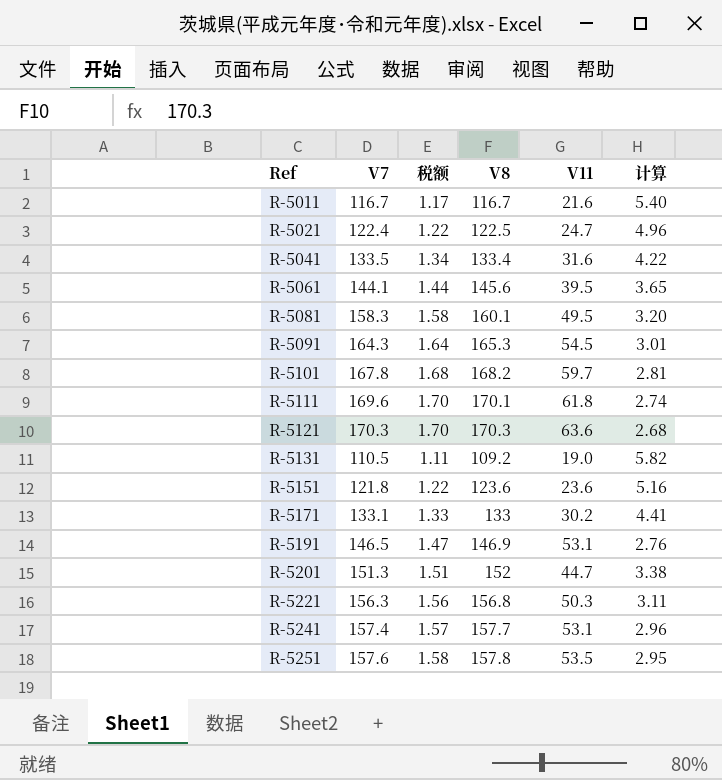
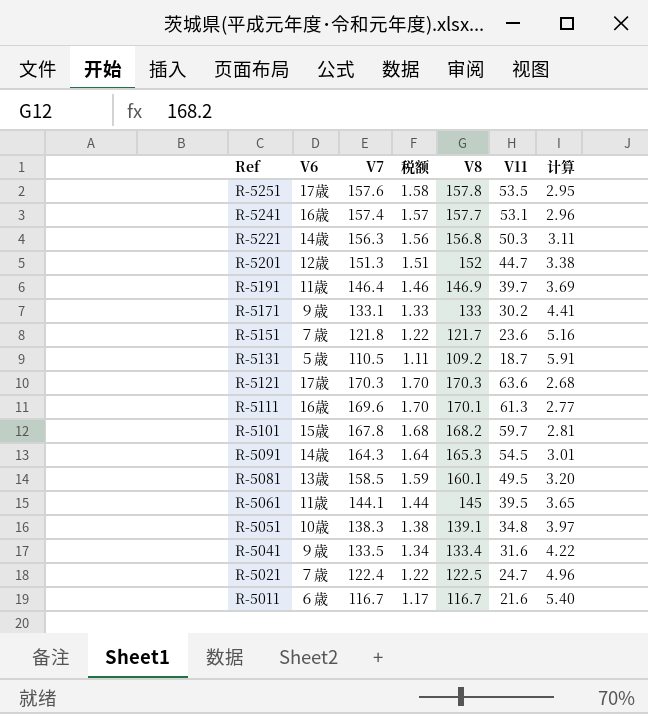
row order: Ref ascending -> Ref descending
column V6 | position: none -> 2
R-5191 | V7: 146.5 -> 146.4
R-5191 | 税额: 1.47 -> 1.46
R-5191 | V11: 53.1 -> 39.7
R-5191 | 计算: 2.76 -> 3.69
R-5151 | V8: 123.6 -> 121.7
R-5131 | V11: 19.0 -> 18.7
R-5131 | 计算: 5.82 -> 5.91
R-5111 | V11: 61.8 -> 61.3
R-5111 | 计算: 2.74 -> 2.77
R-5081 | V7: 158.3 -> 158.5
R-5081 | 税额: 1.58 -> 1.59
R-5061 | V8: 145.6 -> 145
row R-5051: none -> 10歳 | 138.3 | 1.38 | 139.1 | 34.8 | 3.97

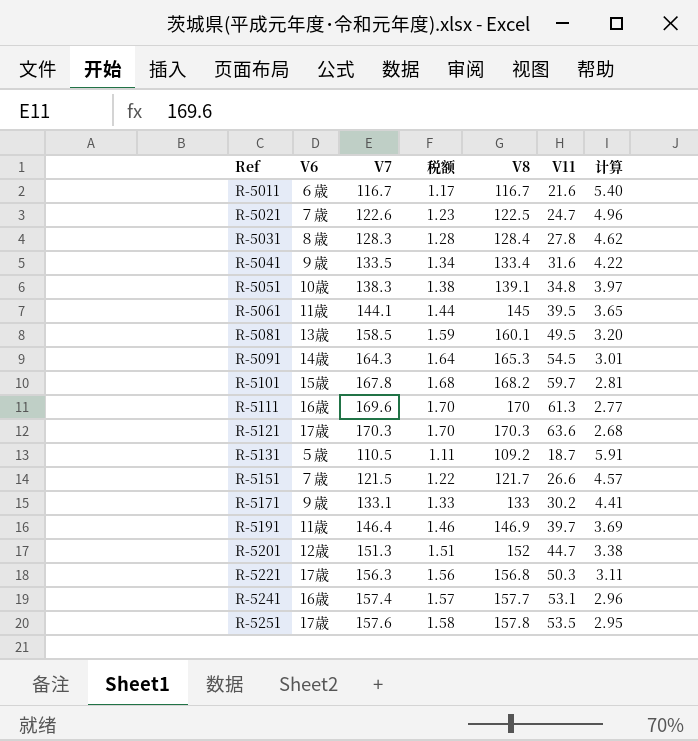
row order: Ref descending -> Ref ascending
R-5021 | V7: 122.4 -> 122.6
R-5021 | 税额: 1.22 -> 1.23
row R-5031: none -> ８歳 | 128.3 | 1.28 | 128.4 | 27.8 | 4.62
R-5111 | V8: 170.1 -> 170
R-5151 | V7: 121.8 -> 121.5
R-5151 | V11: 23.6 -> 26.6
R-5151 | 计算: 5.16 -> 4.57
R-5221 | V6: 14歳 -> 17歳

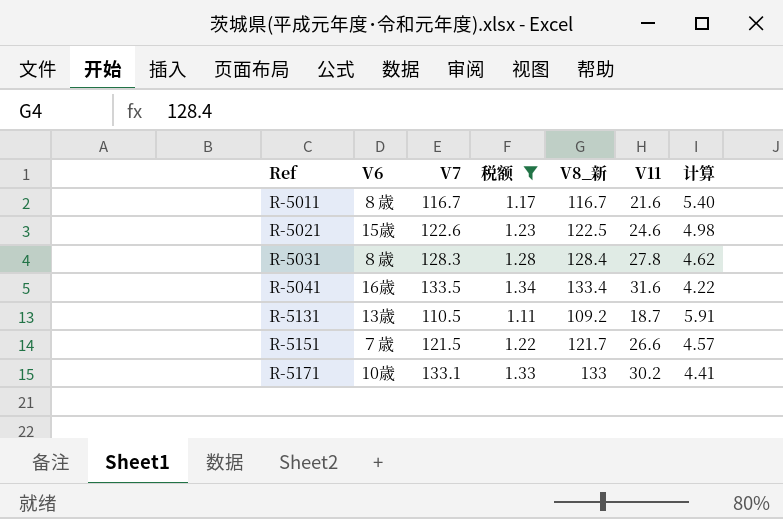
filter: none -> 税额 <= 1.34
column name: V8 -> V8_新
R-5011 | V6: ６歳 -> ８歳
R-5021 | V6: ７歳 -> 15歳
R-5021 | V11: 24.7 -> 24.6
R-5021 | 计算: 4.96 -> 4.98
R-5041 | V6: ９歳 -> 16歳
R-5131 | V6: ５歳 -> 13歳
R-5171 | V6: ９歳 -> 10歳

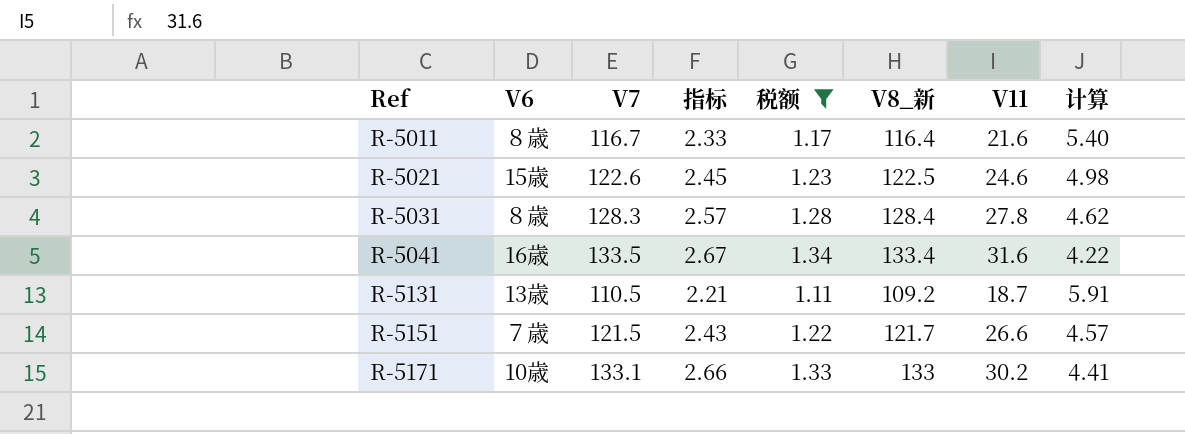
column 指标 | formula: none -> [V7] * 0.02
R-5011 | V8_新: 116.7 -> 116.4

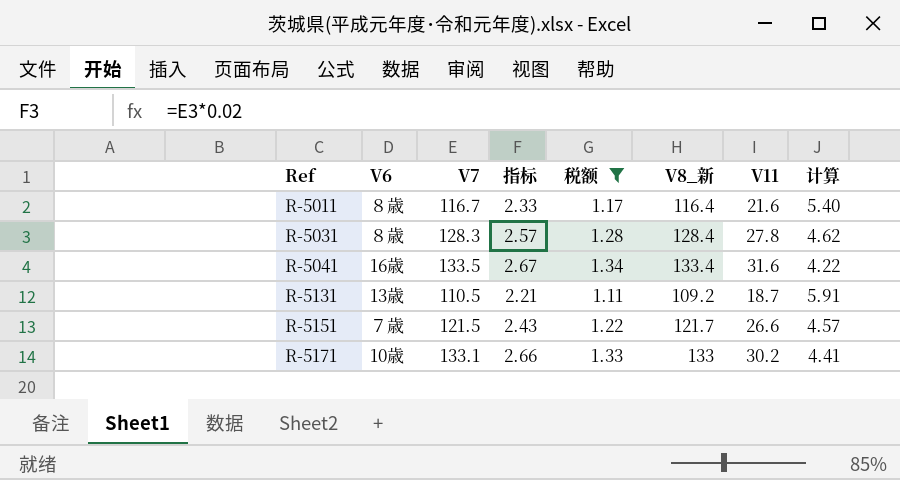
row R-5021: 15歳 | 122.6 | 2.45 | 1.23 | 122.5 | 24.6 | 4.98 -> none

